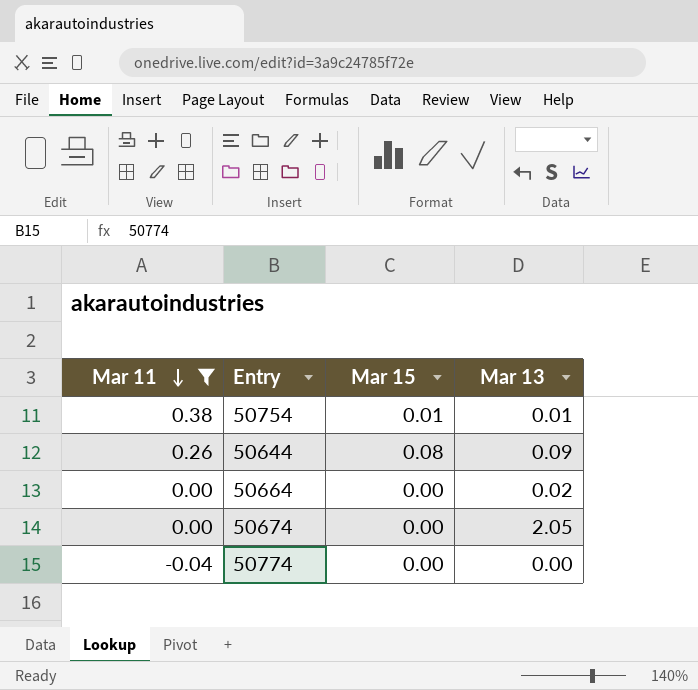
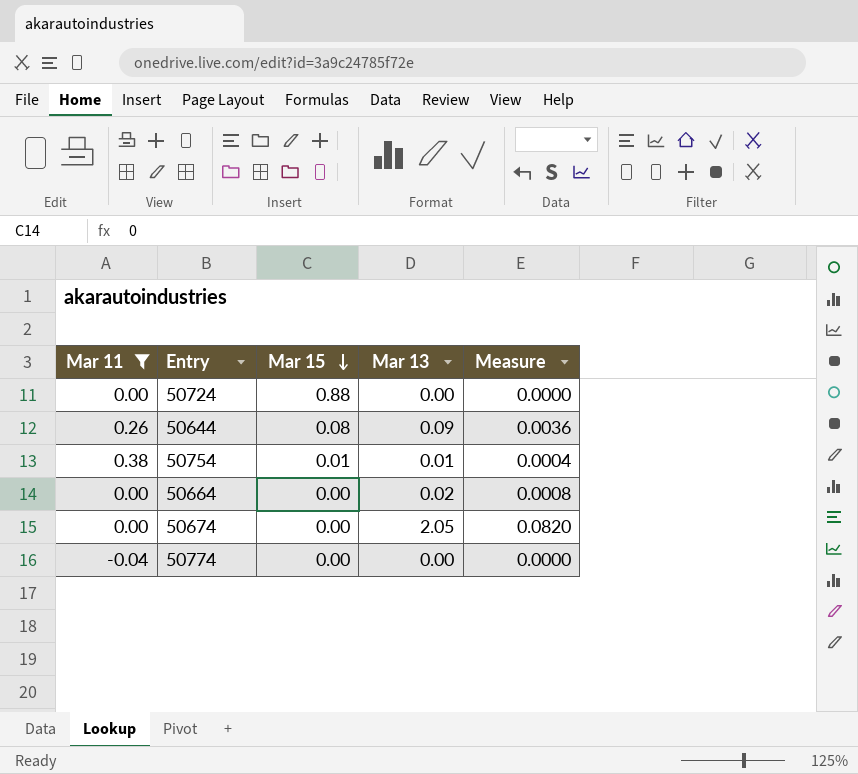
row order: Mar 11 descending -> Mar 15 descending
column Measure | formula: none -> [Mar 13] * 0.04
row 50724: none -> 0.00 | 0.88 | 0.00 | 0.0000

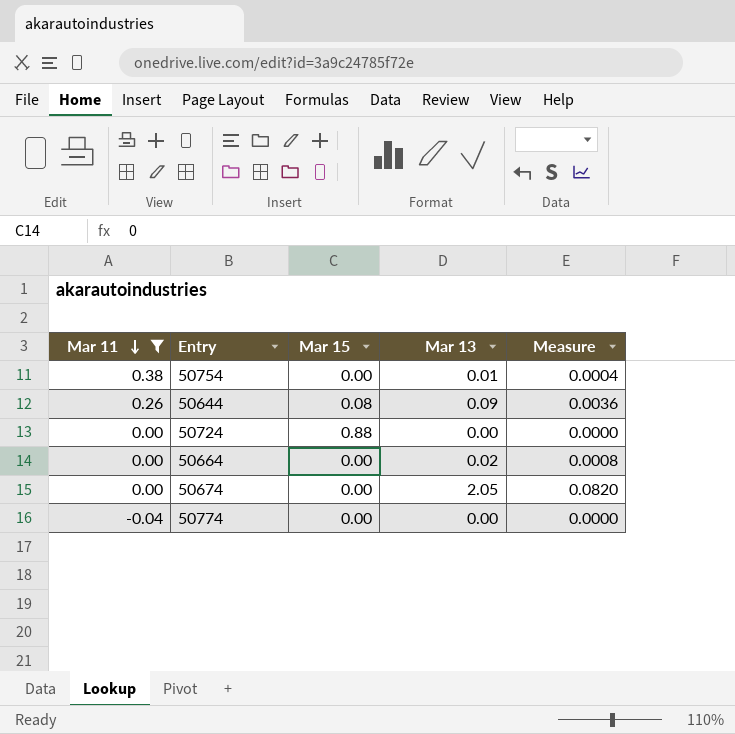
row order: Mar 15 descending -> Mar 11 descending
50754 | Mar 15: 0.01 -> 0.00

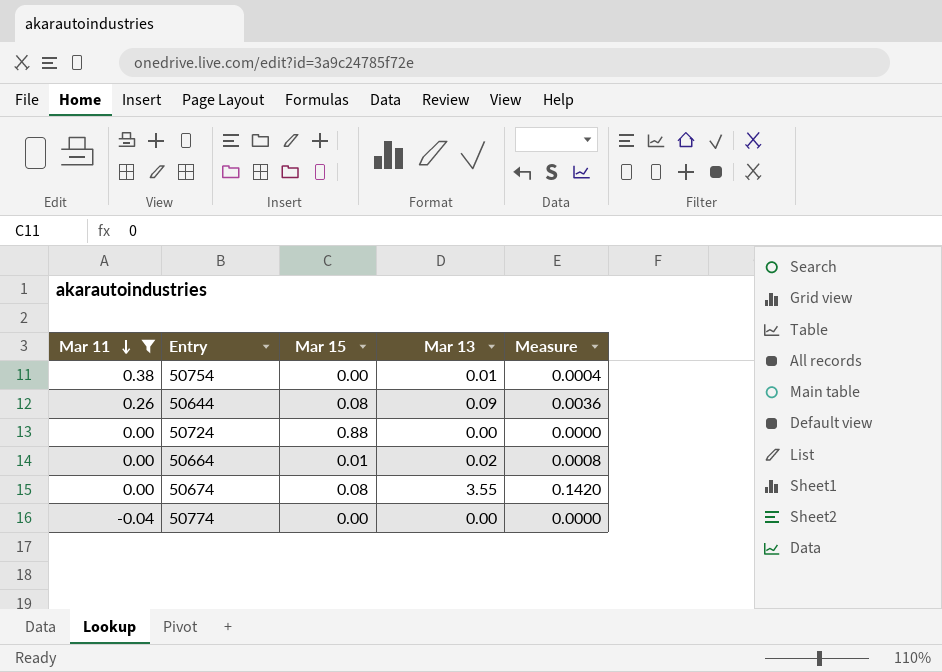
50664 | Mar 15: 0.00 -> 0.01
50674 | Mar 15: 0.00 -> 0.08
50674 | Mar 13: 2.05 -> 3.55
50674 | Measure: 0.0820 -> 0.1420

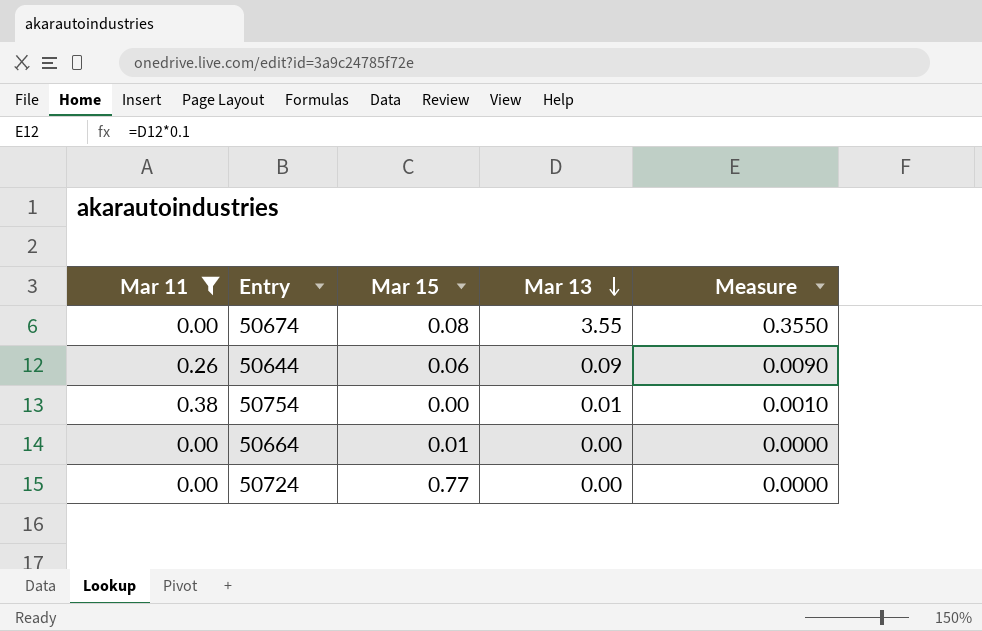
row order: Mar 11 descending -> Mar 13 descending
column Measure | formula: [Mar 13] * 0.04 -> [Mar 13] * 0.1
row 50774: -0.04 | 0.00 | 0.00 | 0.0000 -> none
50644 | Mar 15: 0.08 -> 0.06
50664 | Mar 13: 0.02 -> 0.00
50724 | Mar 15: 0.88 -> 0.77

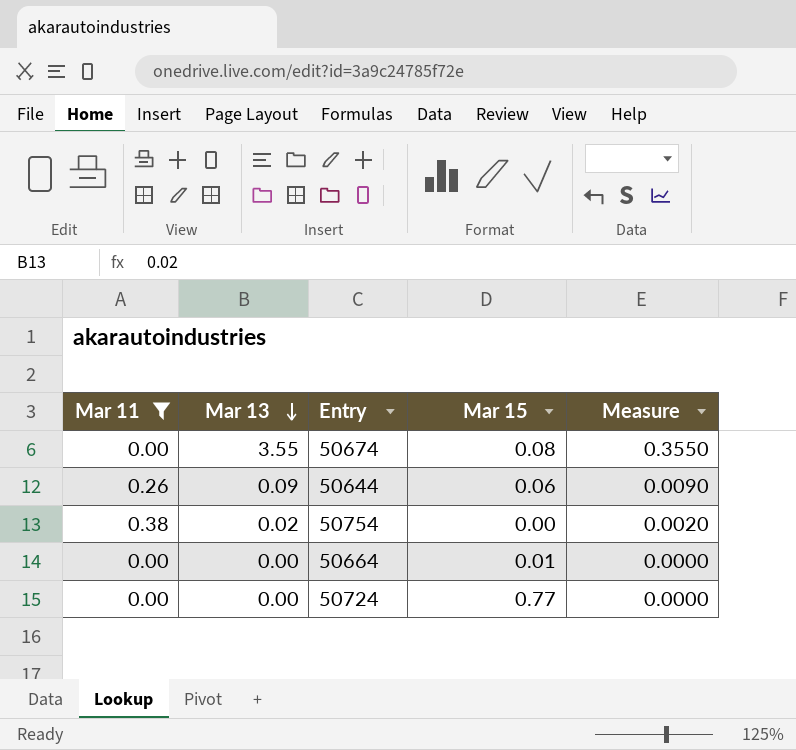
column Mar 13 | position: 4 -> 2
50754 | Mar 13: 0.01 -> 0.02
50754 | Measure: 0.0010 -> 0.0020

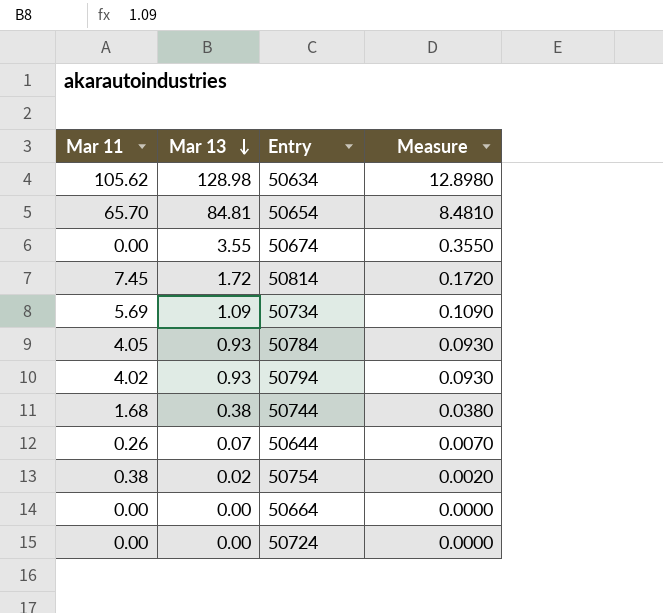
filter: Mar 11 <= 0.38 -> none
column Mar 15 | position: 4 -> none
50644 | Mar 13: 0.09 -> 0.07
50644 | Measure: 0.0090 -> 0.0070

